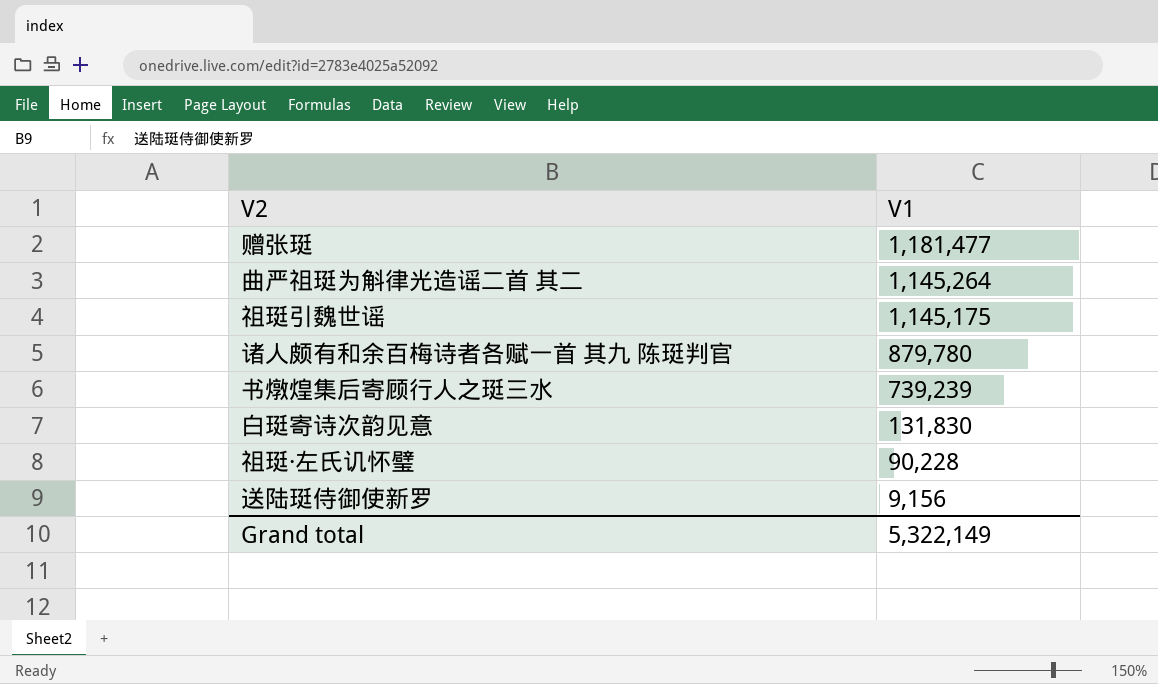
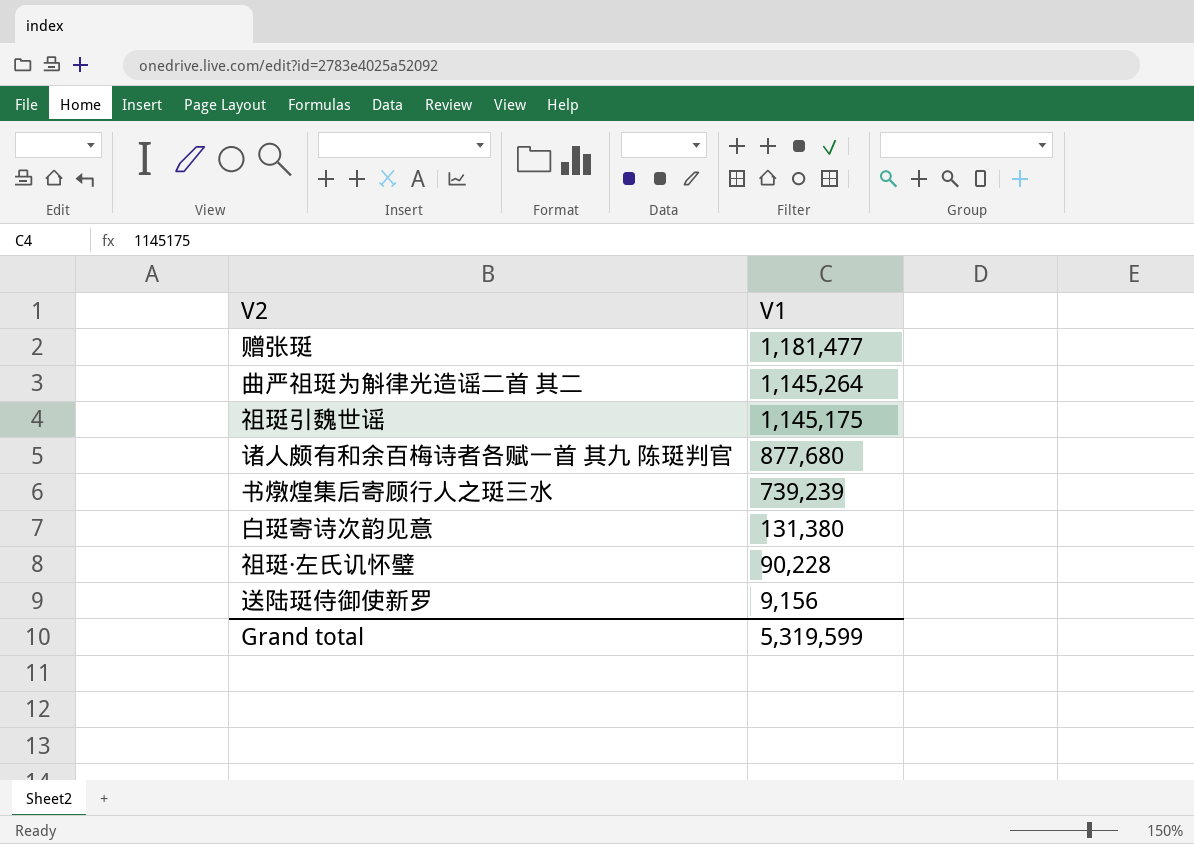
诸人颇有和余百梅诗者各赋一首 其九 陈珽判官 | V1: 879,780 -> 877,680
白珽寄诗次韵见意 | V1: 131,830 -> 131,380
Grand total | V1: 5,322,149 -> 5,319,599

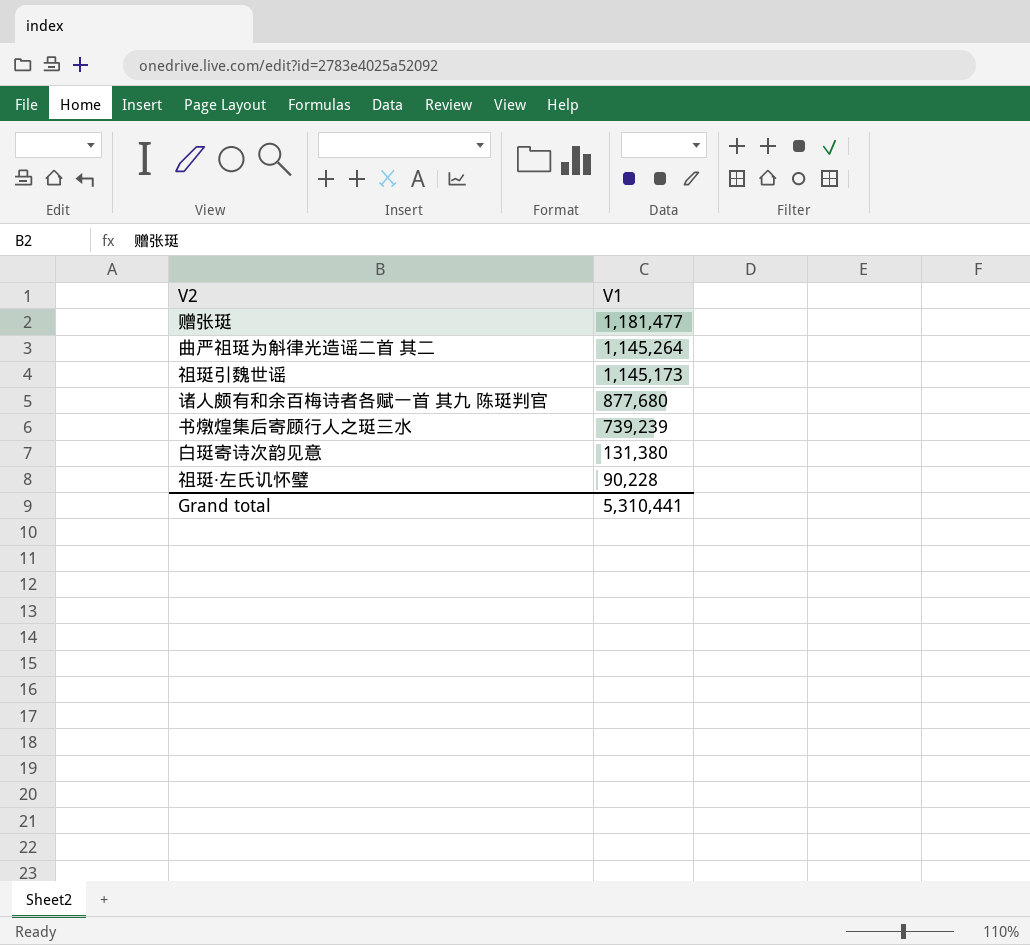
row 送陆珽侍御使新罗: 9,156 -> none
祖珽引魏世谣 | V1: 1,145,175 -> 1,145,173
Grand total | V1: 5,319,599 -> 5,310,441

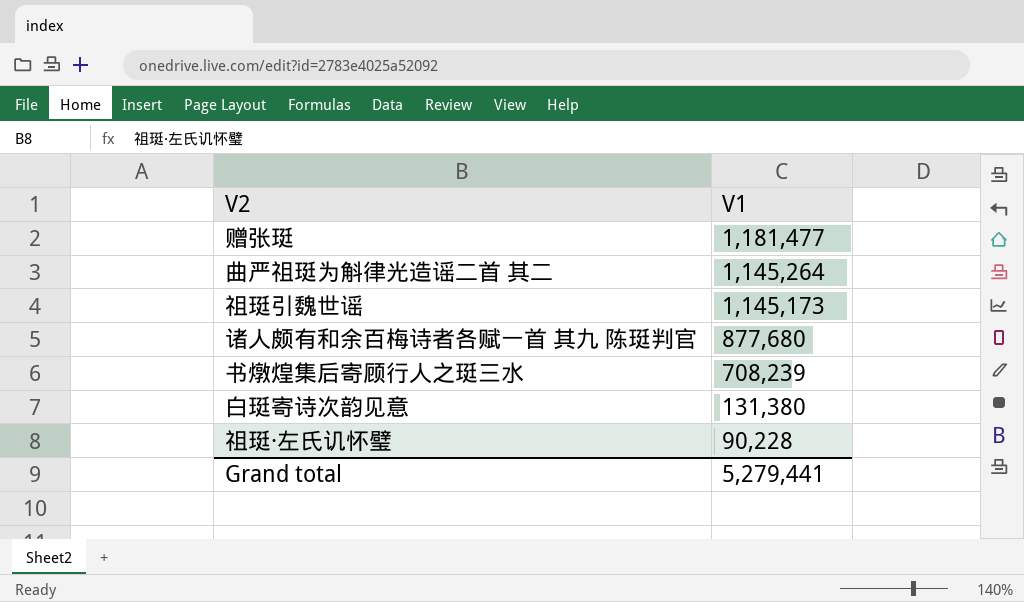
书燉煌集后寄顾行人之珽三水 | V1: 739,239 -> 708,239
Grand total | V1: 5,310,441 -> 5,279,441

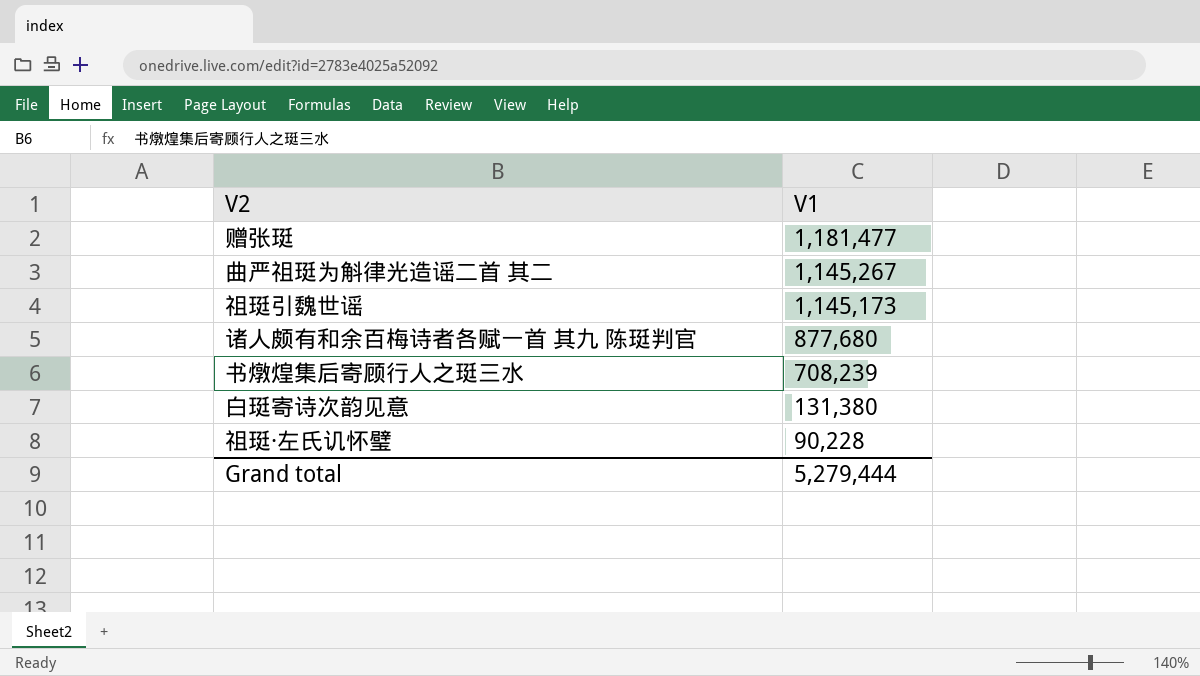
曲严祖珽为斛律光造谣二首 其二 | V1: 1,145,264 -> 1,145,267
Grand total | V1: 5,279,441 -> 5,279,444

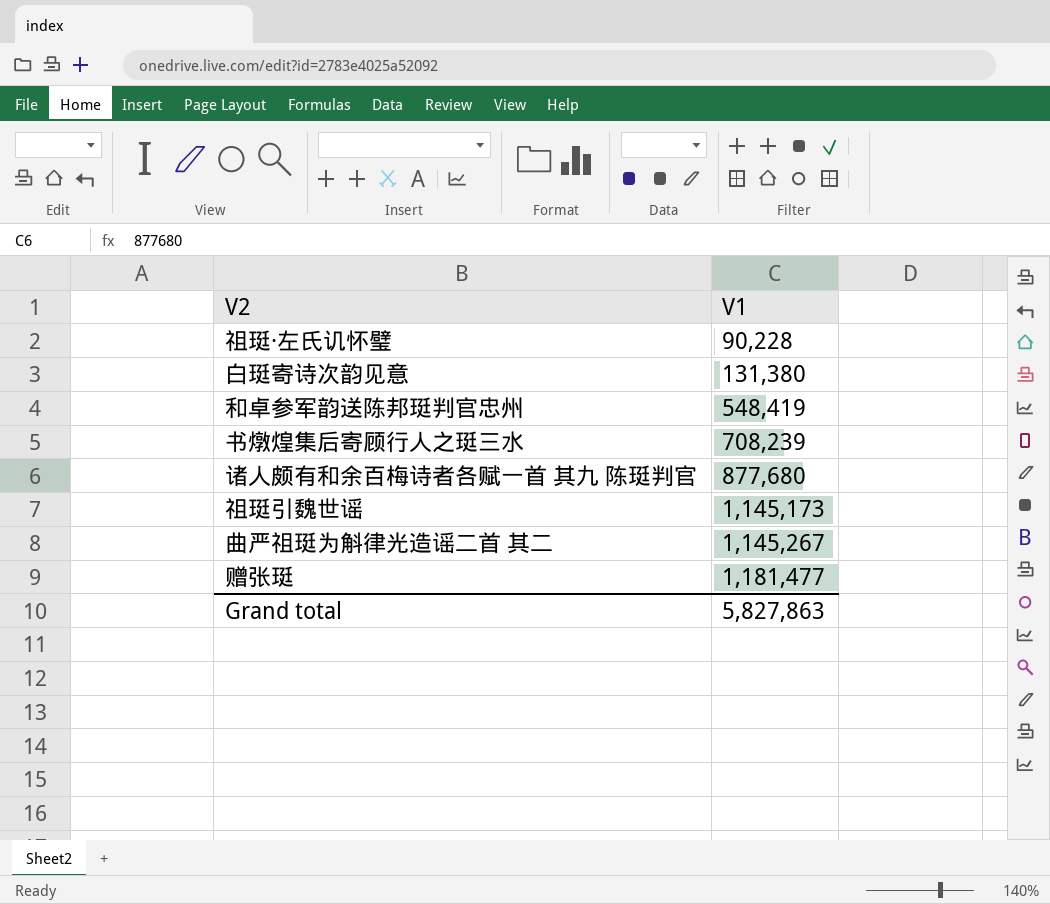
row order: V1 descending -> V1 ascending
row 和卓参军韵送陈邦珽判官忠州: none -> 548,419
Grand total | V1: 5,279,444 -> 5,827,863

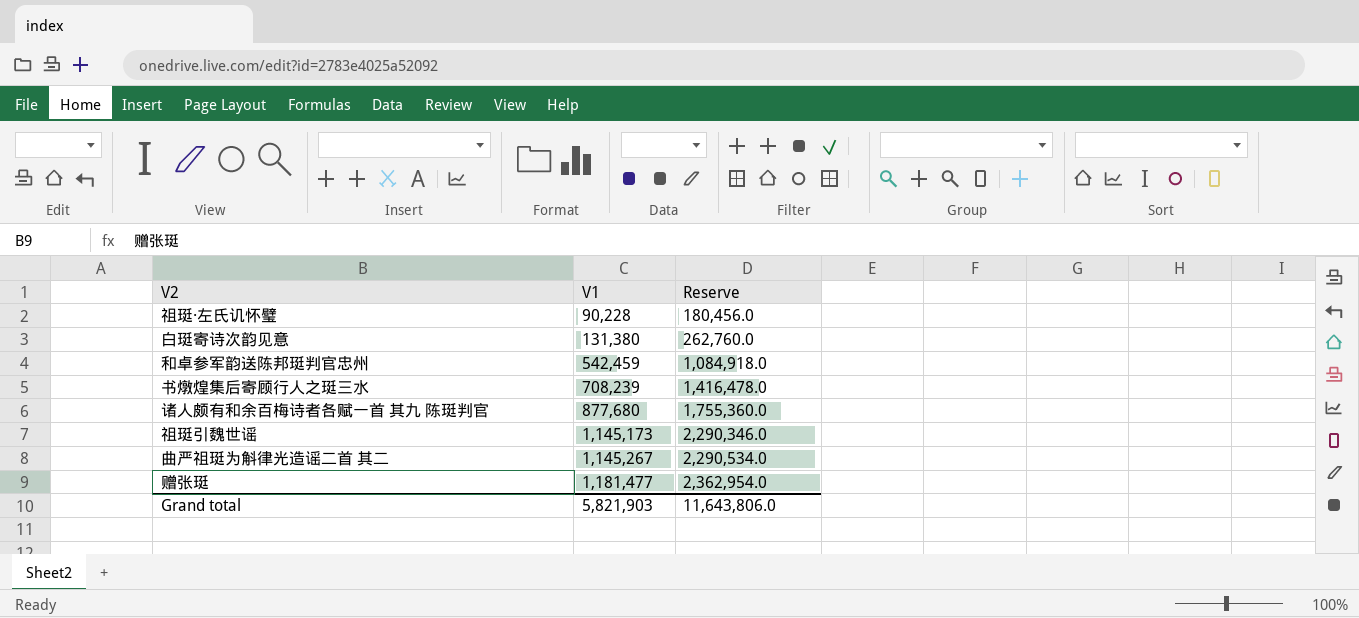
column Reserve | formula: none -> [V1] * 2
和卓参军韵送陈邦珽判官忠州 | V1: 548,419 -> 542,459
Grand total | V1: 5,827,863 -> 5,821,903

